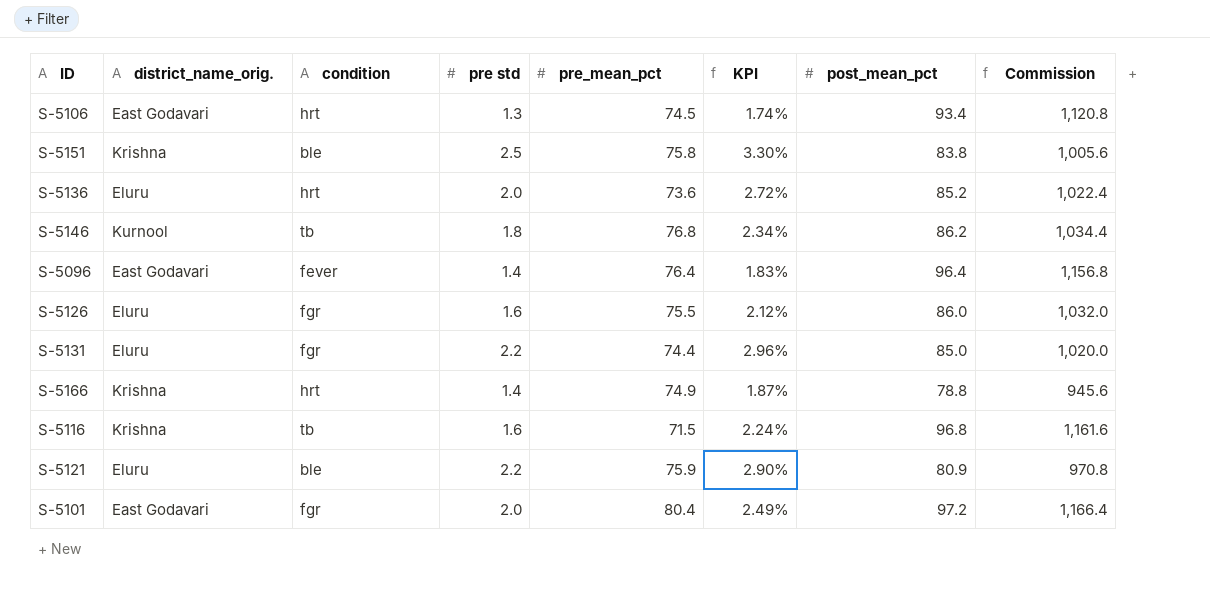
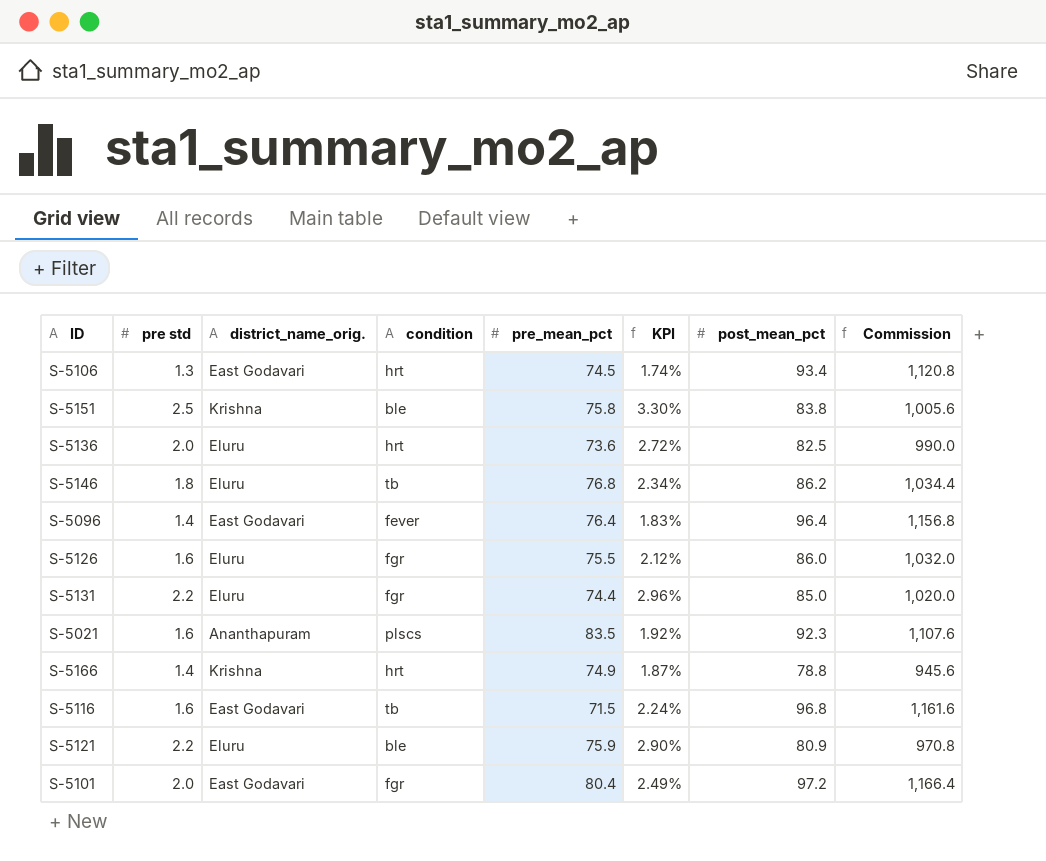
column pre std | position: 4 -> 2
S-5136 | post_mean_pct: 85.2 -> 82.5
S-5136 | Commission: 1,022.4 -> 990.0
S-5146 | district_name_orig.: Kurnool -> Eluru
row S-5021: none -> 1.6 | Ananthapuram | plscs | 83.5 | 1.92% | 92.3 | 1,107.6
S-5116 | district_name_orig.: Krishna -> East Godavari

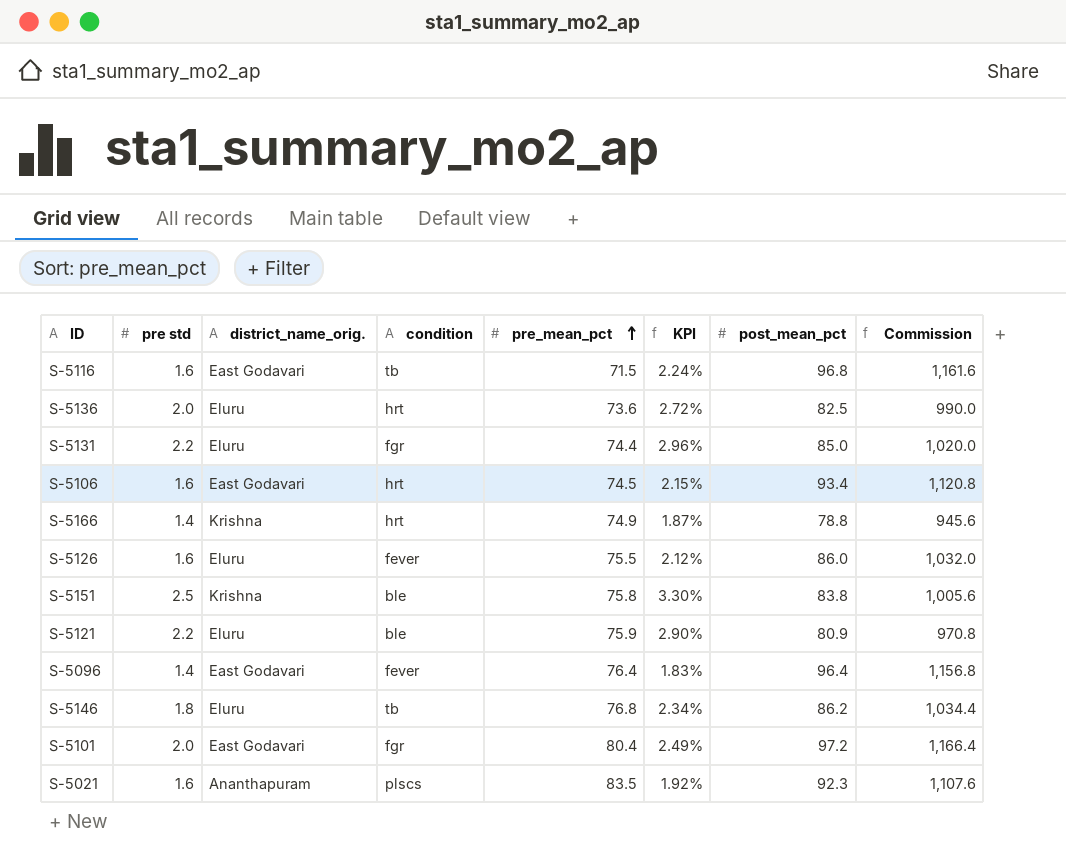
row order: none -> pre_mean_pct ascending
S-5106 | pre std: 1.3 -> 1.6
S-5106 | KPI: 1.74% -> 2.15%
S-5126 | condition: fgr -> fever

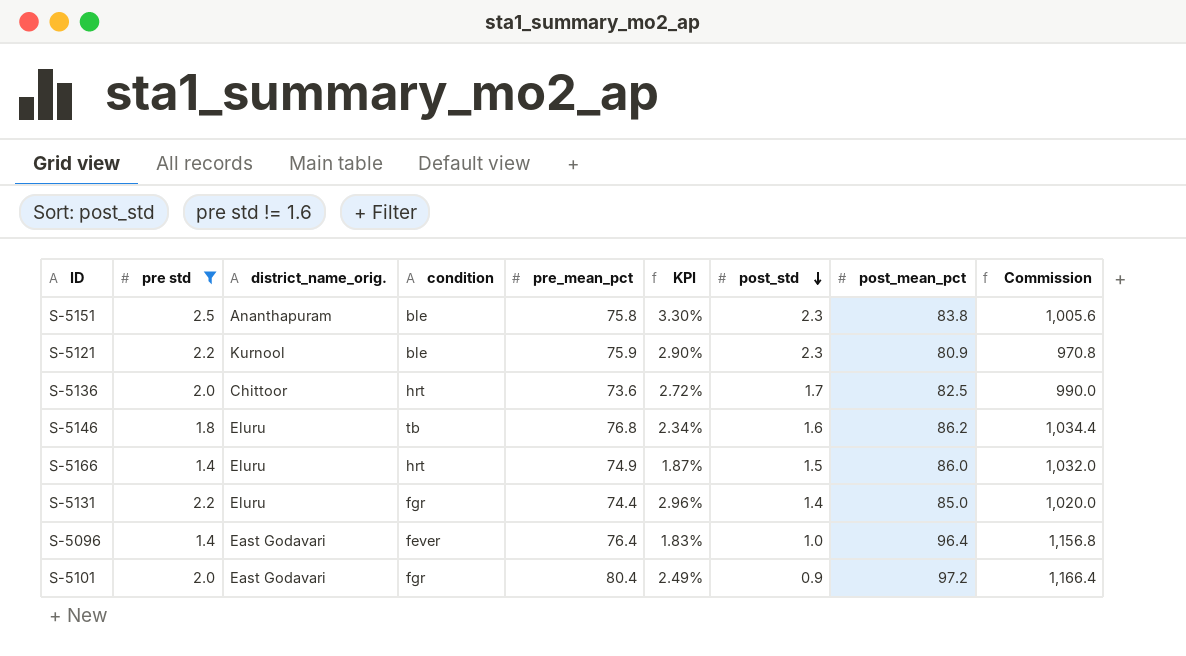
filter: none -> pre std != 1.6
row order: pre_mean_pct ascending -> post_std descending
column post_std | position: none -> 7
S-5151 | district_name_orig.: Krishna -> Ananthapuram
S-5121 | district_name_orig.: Eluru -> Kurnool
S-5136 | district_name_orig.: Eluru -> Chittoor
S-5166 | district_name_orig.: Krishna -> Eluru
S-5166 | post_mean_pct: 78.8 -> 86.0
S-5166 | Commission: 945.6 -> 1,032.0

